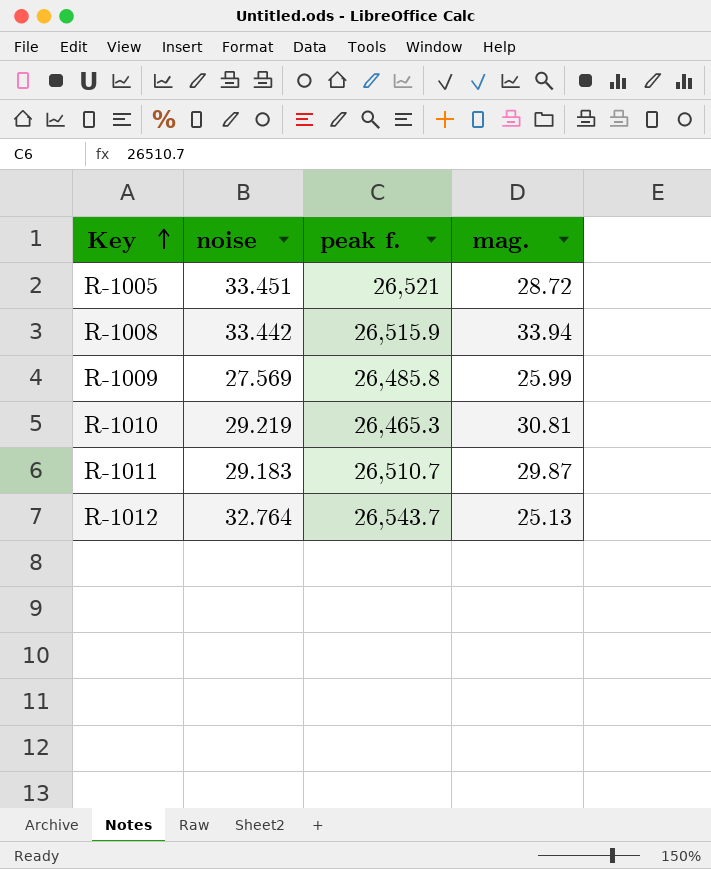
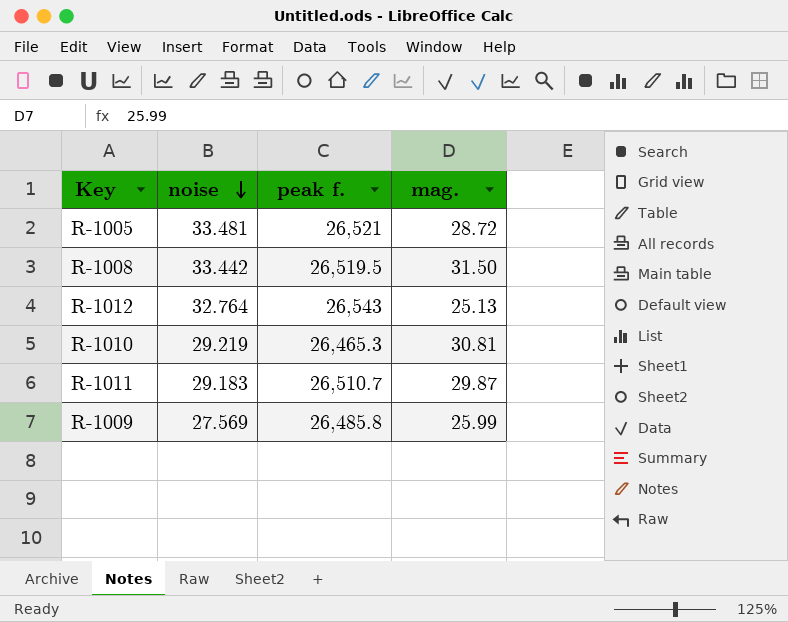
row order: Key ascending -> noise descending
R-1005 | noise: 33.451 -> 33.481
R-1008 | peak f.: 26,515.9 -> 26,519.5
R-1008 | mag.: 33.94 -> 31.50
R-1012 | peak f.: 26,543.7 -> 26,543

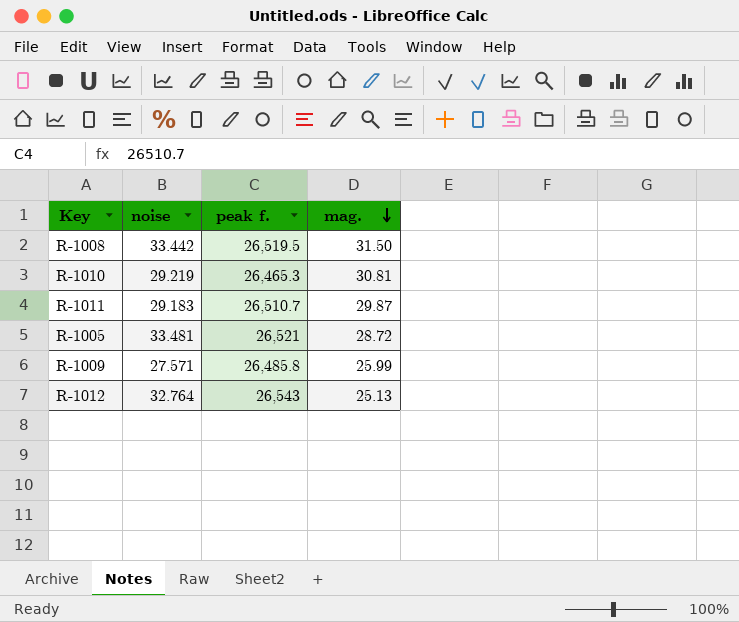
row order: noise descending -> mag. descending
R-1009 | noise: 27.569 -> 27.571

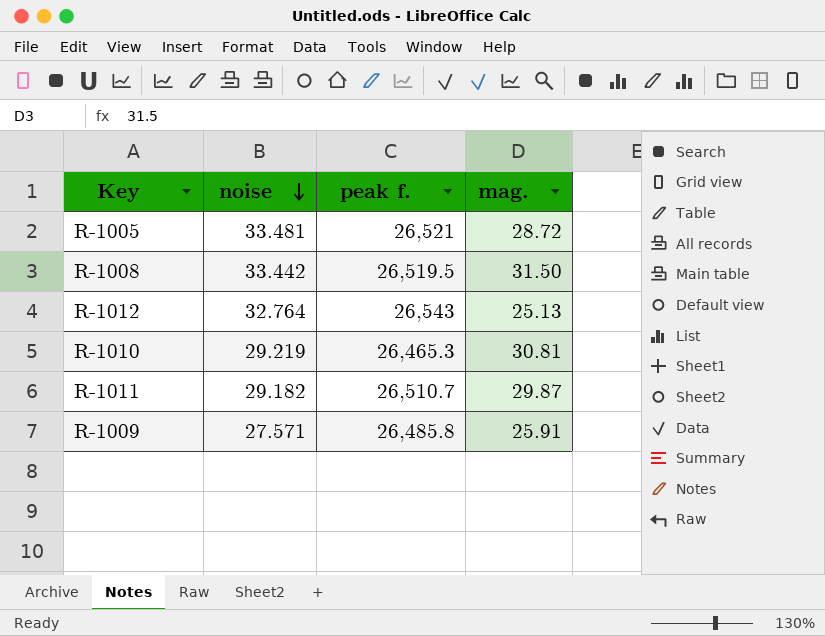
row order: mag. descending -> noise descending
R-1011 | noise: 29.183 -> 29.182
R-1009 | mag.: 25.99 -> 25.91

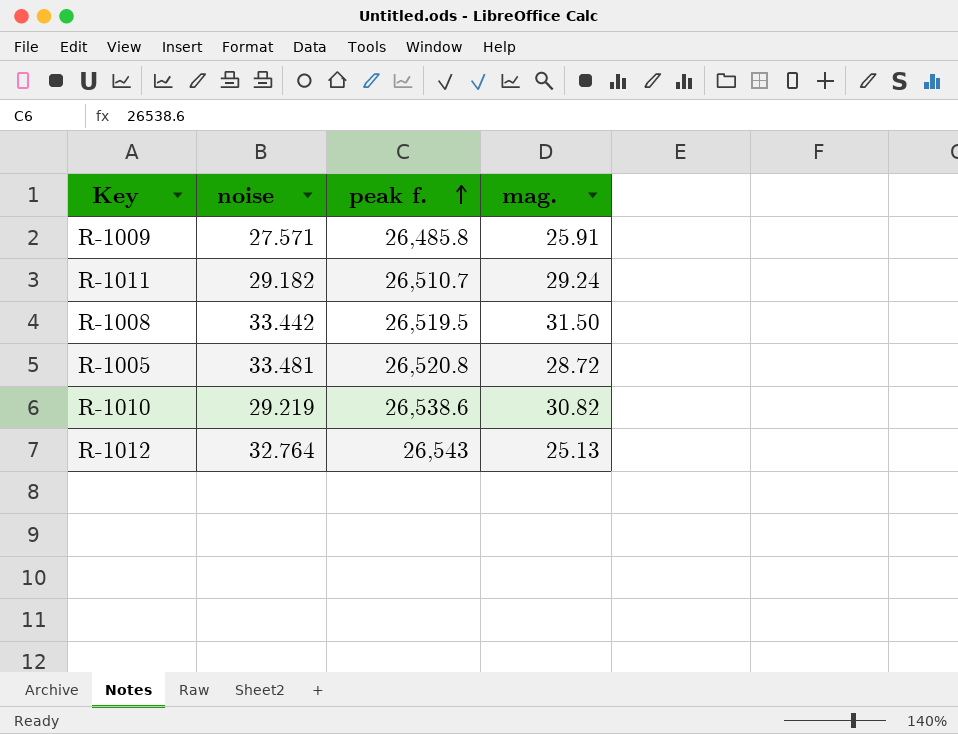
row order: noise descending -> peak f. ascending
R-1011 | mag.: 29.87 -> 29.24
R-1005 | peak f.: 26,521 -> 26,520.8
R-1010 | peak f.: 26,465.3 -> 26,538.6
R-1010 | mag.: 30.81 -> 30.82

